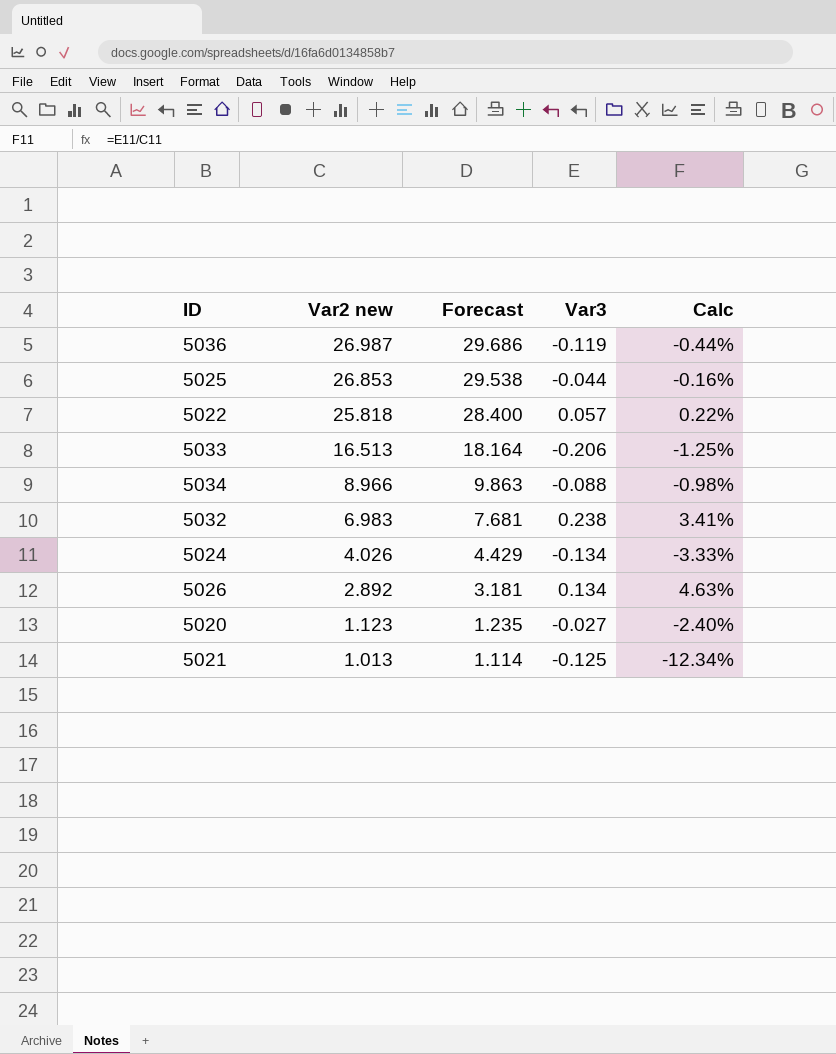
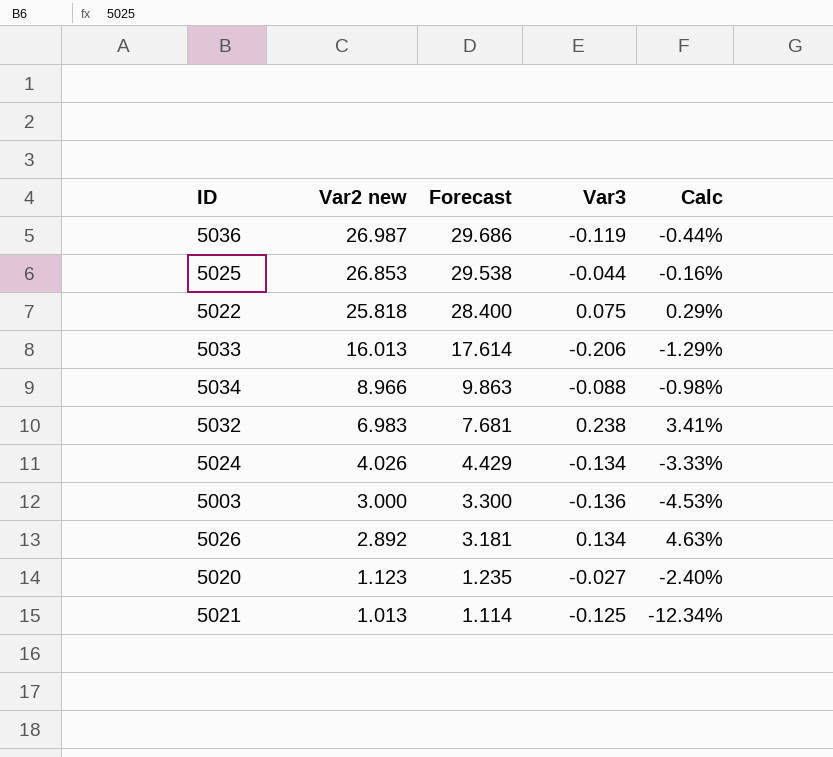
5022 | Var3: 0.057 -> 0.075
5022 | Calc: 0.22% -> 0.29%
5033 | Var2 new: 16.513 -> 16.013
5033 | Forecast: 18.164 -> 17.614
5033 | Calc: -1.25% -> -1.29%
row 5003: none -> 3.000 | 3.300 | -0.136 | -4.53%

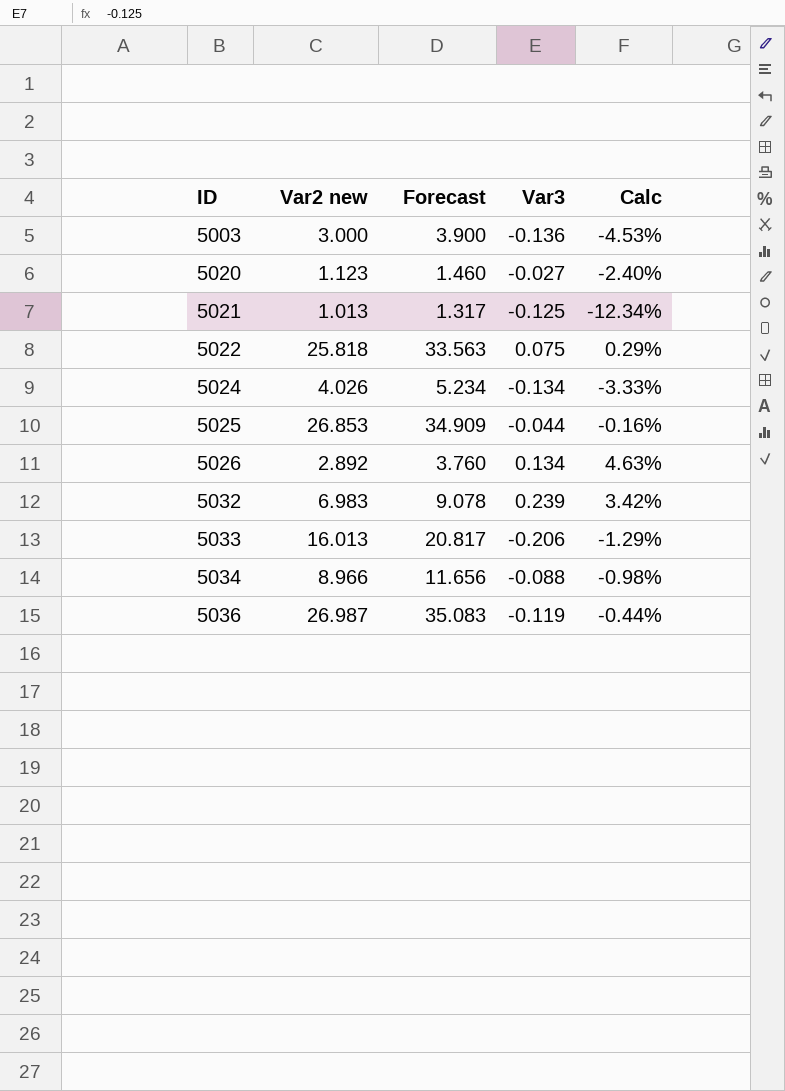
row order: Var2 new descending -> ID ascending
column Forecast | formula: [Var2 new] * 1.1 -> [Var2 new] * 1.3
5032 | Var3: 0.238 -> 0.239
5032 | Calc: 3.41% -> 3.42%

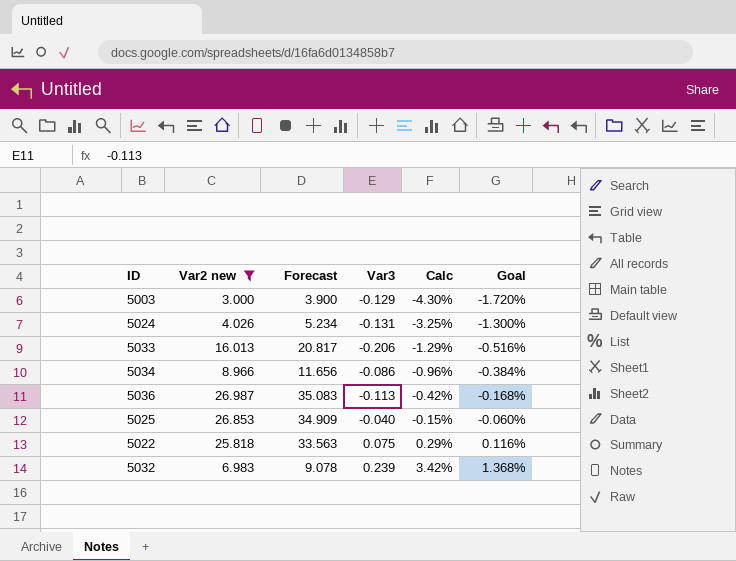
filter: none -> Var2 new >= 3.000
row order: ID ascending -> Calc ascending
column Goal | formula: none -> [Calc] * 0.4
5003 | Var3: -0.136 -> -0.129
5003 | Calc: -4.53% -> -4.30%
5024 | Var3: -0.134 -> -0.131
5024 | Calc: -3.33% -> -3.25%
5034 | Var3: -0.088 -> -0.086
5034 | Calc: -0.98% -> -0.96%
5036 | Var3: -0.119 -> -0.113
5036 | Calc: -0.44% -> -0.42%
5025 | Var3: -0.044 -> -0.040
5025 | Calc: -0.16% -> -0.15%

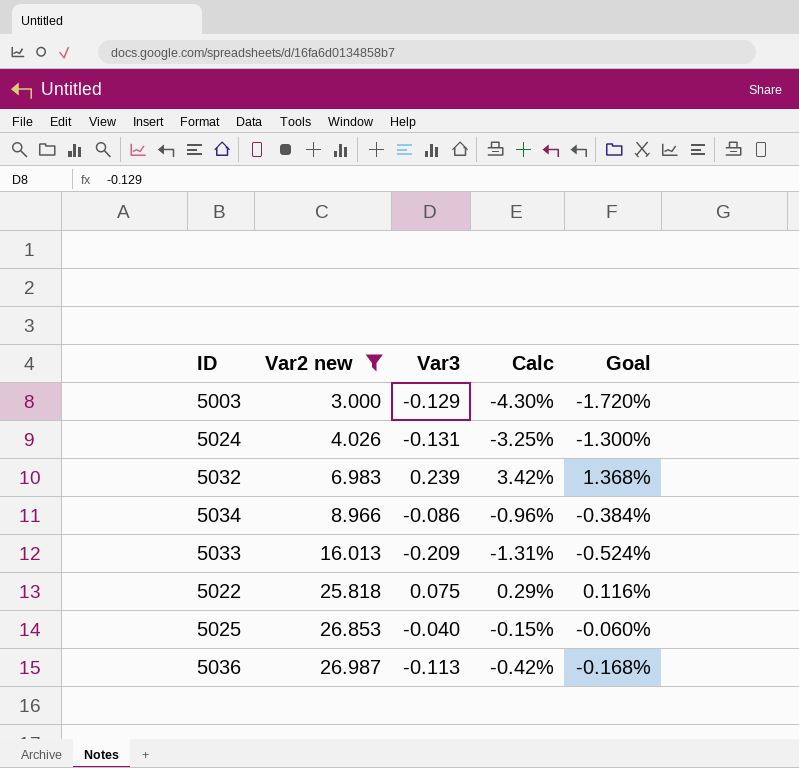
row order: Calc ascending -> Var2 new ascending
column Forecast | formula: [Var2 new] * 1.3 -> none
5033 | Var3: -0.206 -> -0.209
5033 | Calc: -1.29% -> -1.31%
5033 | Goal: -0.516% -> -0.524%

